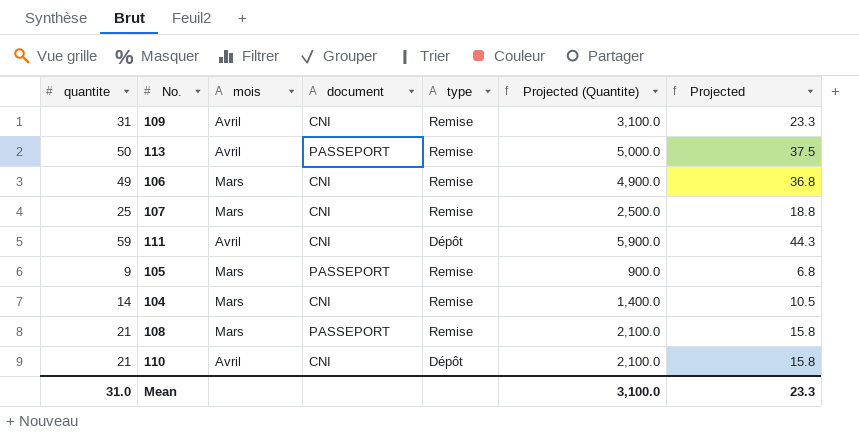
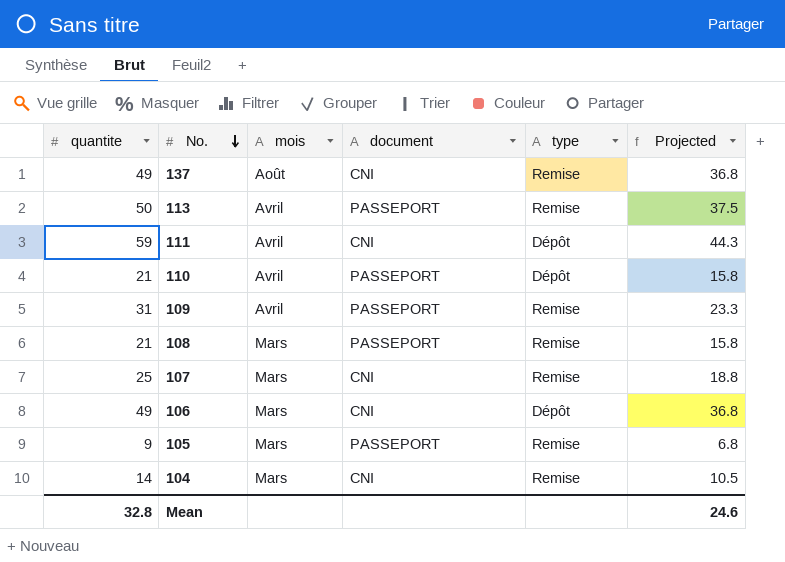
row order: none -> No. descending
column Projected (Quantite) | formula: [quantite] * 100 -> none
row 137: none -> 49 | Août | CNI | Remise | 36.8
110 | document: CNI -> PASSEPORT
109 | document: CNI -> PASSEPORT
106 | type: Remise -> Dépôt
Mean | quantite: 31.0 -> 32.8
Mean | Projected: 23.3 -> 24.6

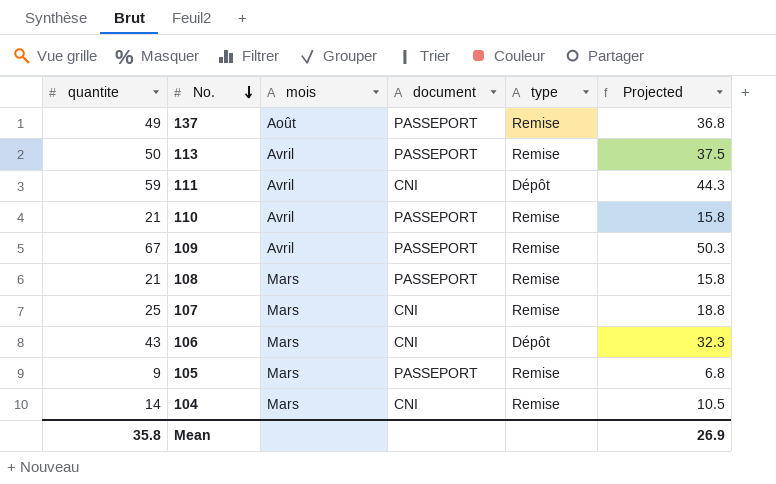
137 | document: CNI -> PASSEPORT
110 | type: Dépôt -> Remise
109 | quantite: 31 -> 67
109 | Projected: 23.3 -> 50.3
106 | quantite: 49 -> 43
106 | Projected: 36.8 -> 32.3
Mean | quantite: 32.8 -> 35.8
Mean | Projected: 24.6 -> 26.9

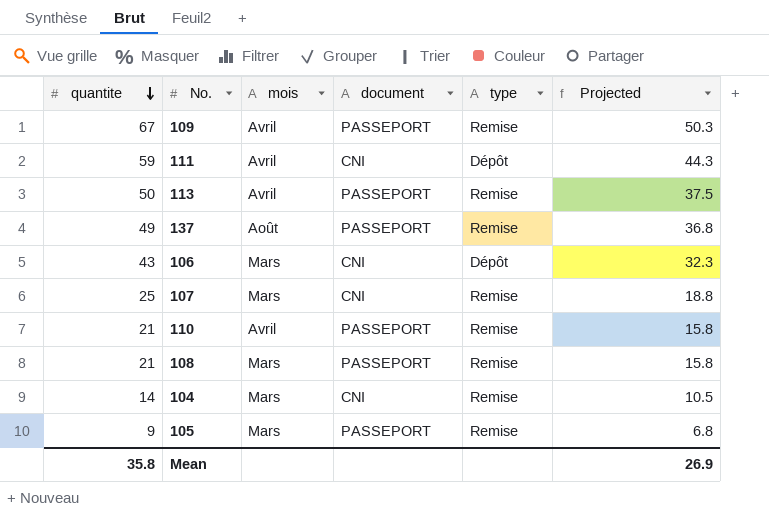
row order: No. descending -> quantite descending

